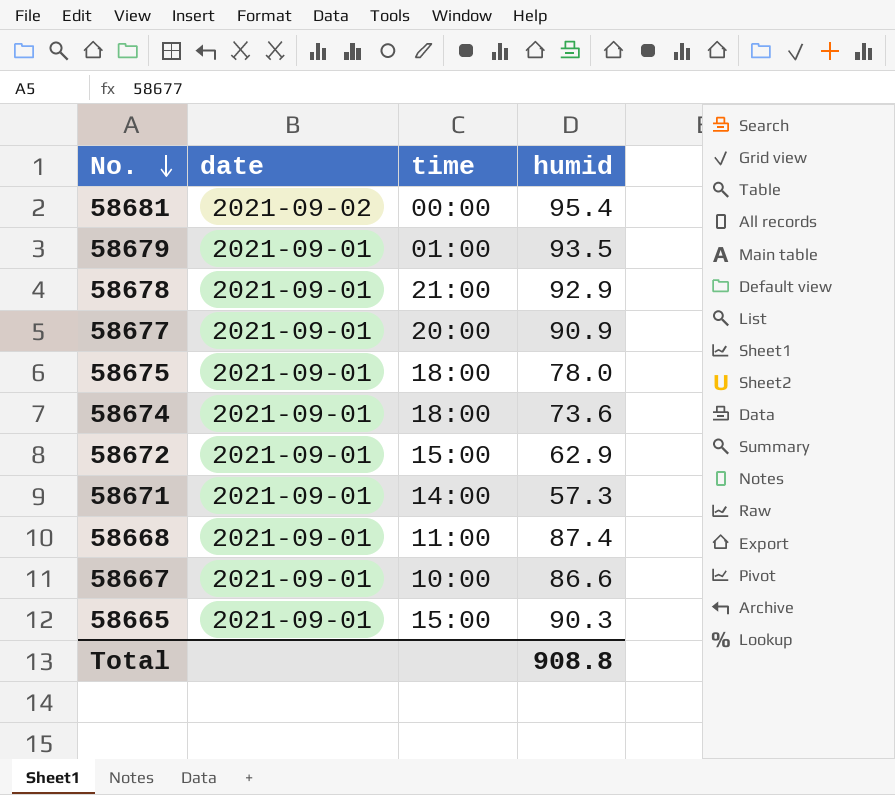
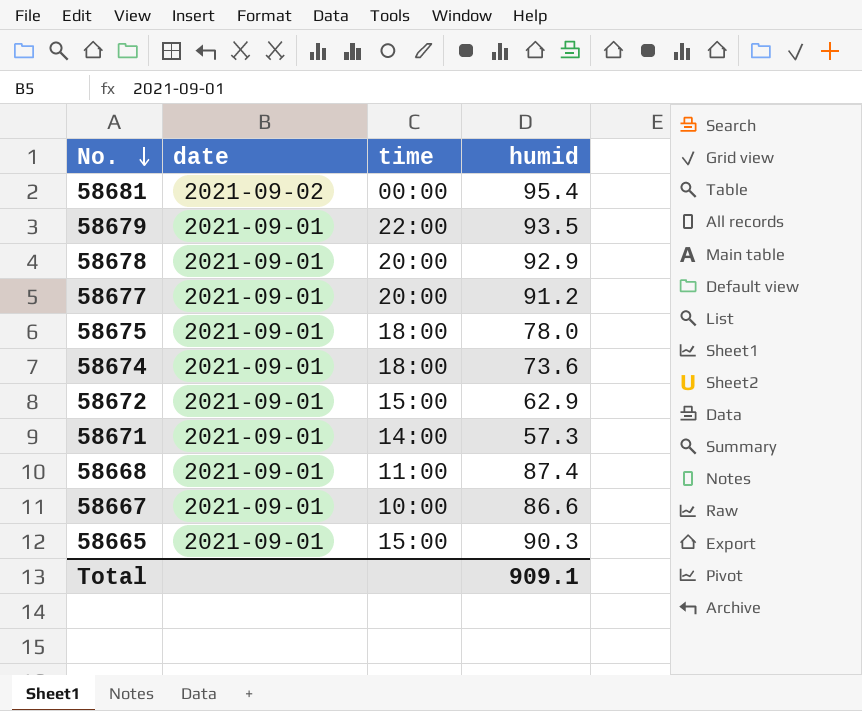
58679 | time: 01:00 -> 22:00
58678 | time: 21:00 -> 20:00
58677 | humid: 90.9 -> 91.2
Total | humid: 908.8 -> 909.1

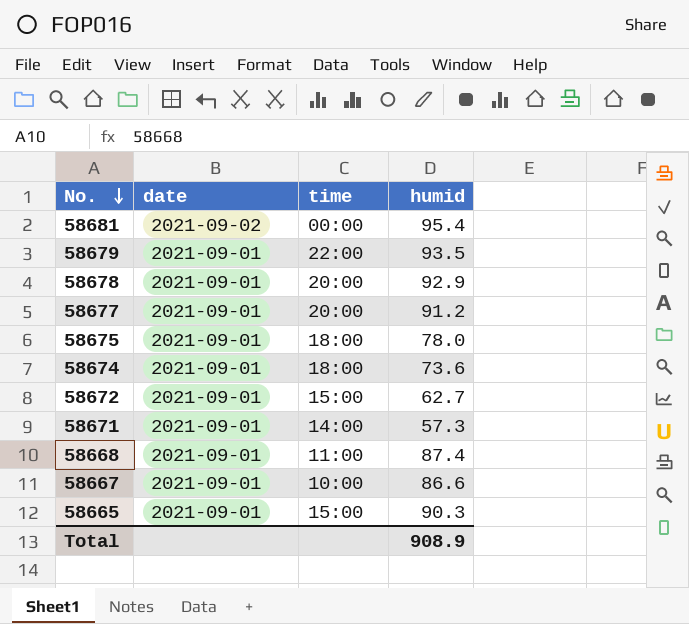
58672 | humid: 62.9 -> 62.7
Total | humid: 909.1 -> 908.9

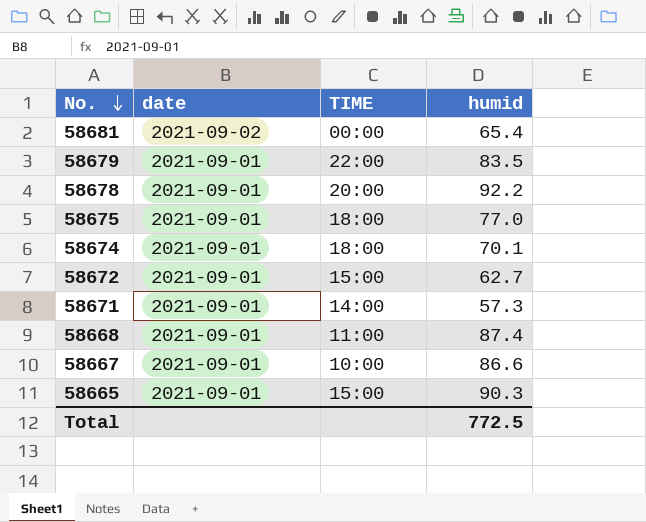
column name: time -> TIME
row 58677: 2021-09-01 | 20:00 | 91.2 -> none
58681 | humid: 95.4 -> 65.4
58679 | humid: 93.5 -> 83.5
58678 | humid: 92.9 -> 92.2
58675 | humid: 78.0 -> 77.0
58674 | humid: 73.6 -> 70.1
Total | humid: 908.9 -> 772.5

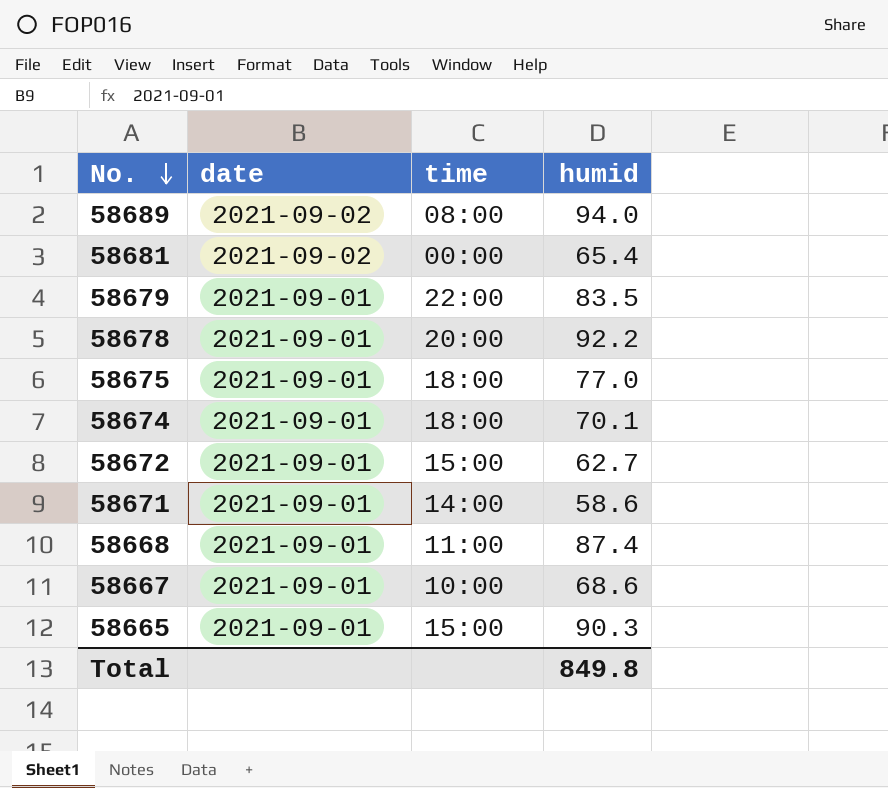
column name: TIME -> time
row 58689: none -> 2021-09-02 | 08:00 | 94.0
58671 | humid: 57.3 -> 58.6
58667 | humid: 86.6 -> 68.6
Total | humid: 772.5 -> 849.8

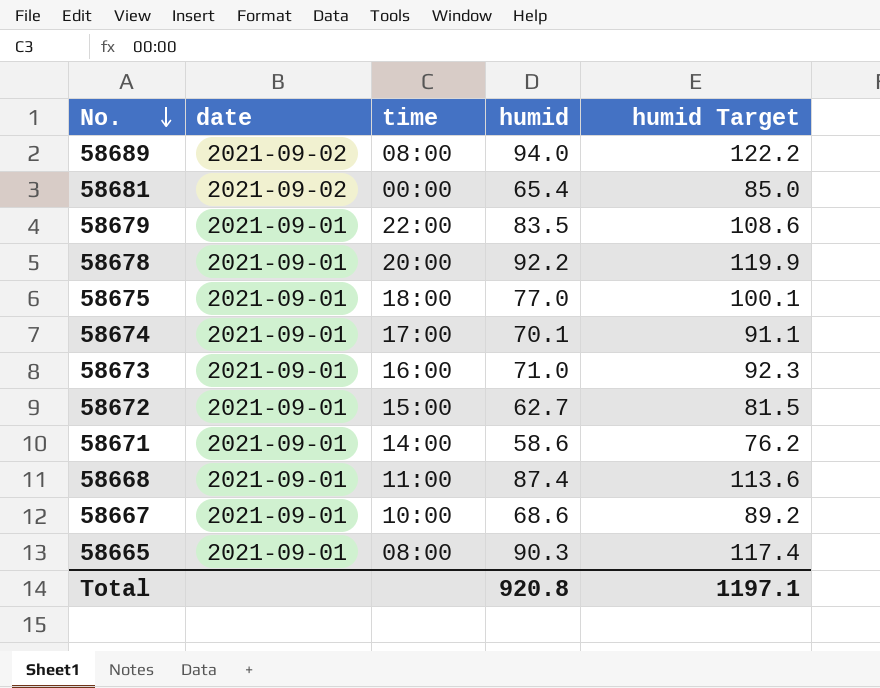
column humid Target | formula: none -> [humid] * 1.3
58674 | time: 18:00 -> 17:00
row 58673: none -> 2021-09-01 | 16:00 | 71.0 | 92.3
58665 | time: 15:00 -> 08:00
Total | humid: 849.8 -> 920.8

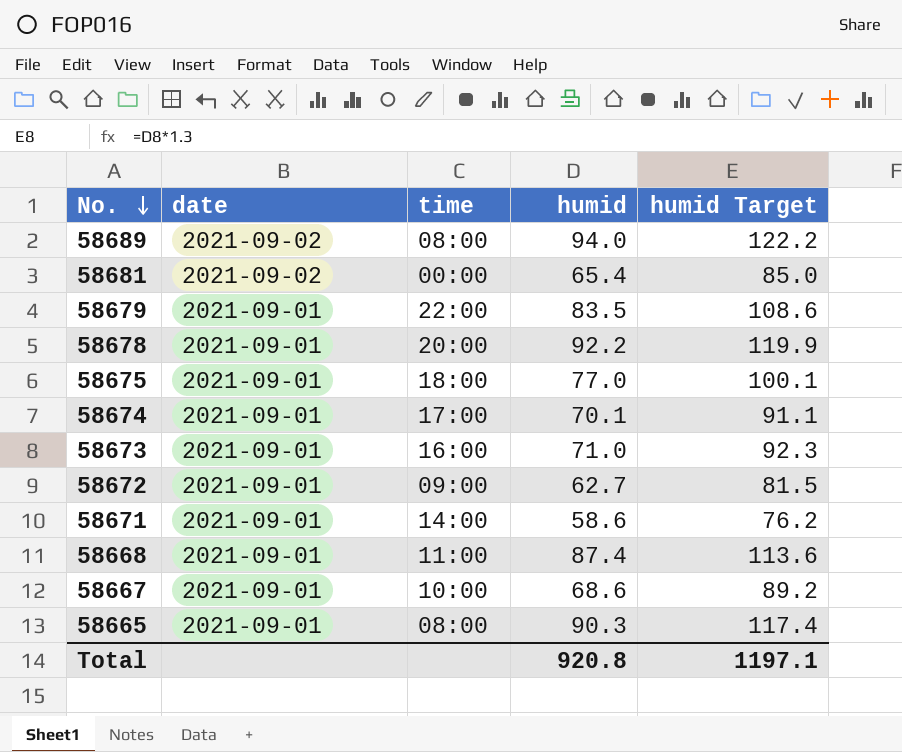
58672 | time: 15:00 -> 09:00

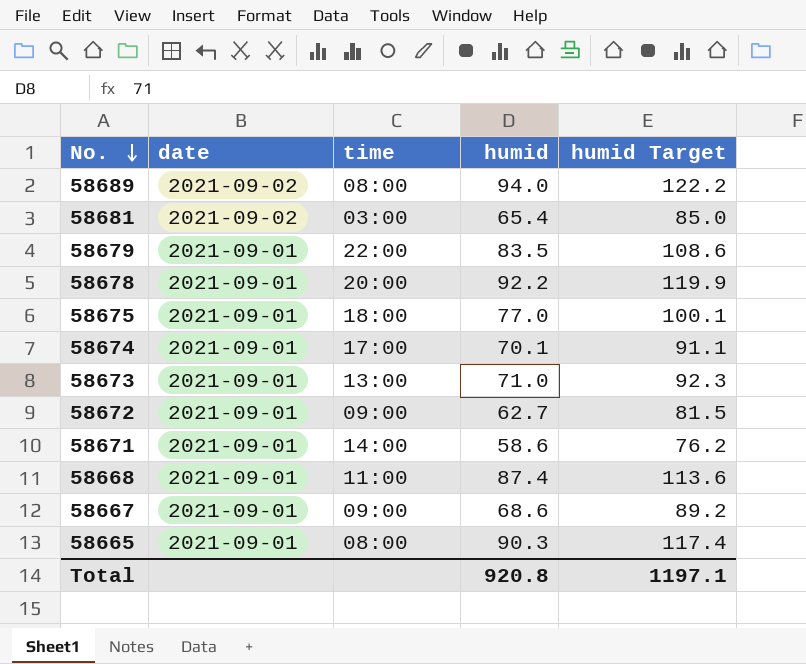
58681 | time: 00:00 -> 03:00
58673 | time: 16:00 -> 13:00
58667 | time: 10:00 -> 09:00

